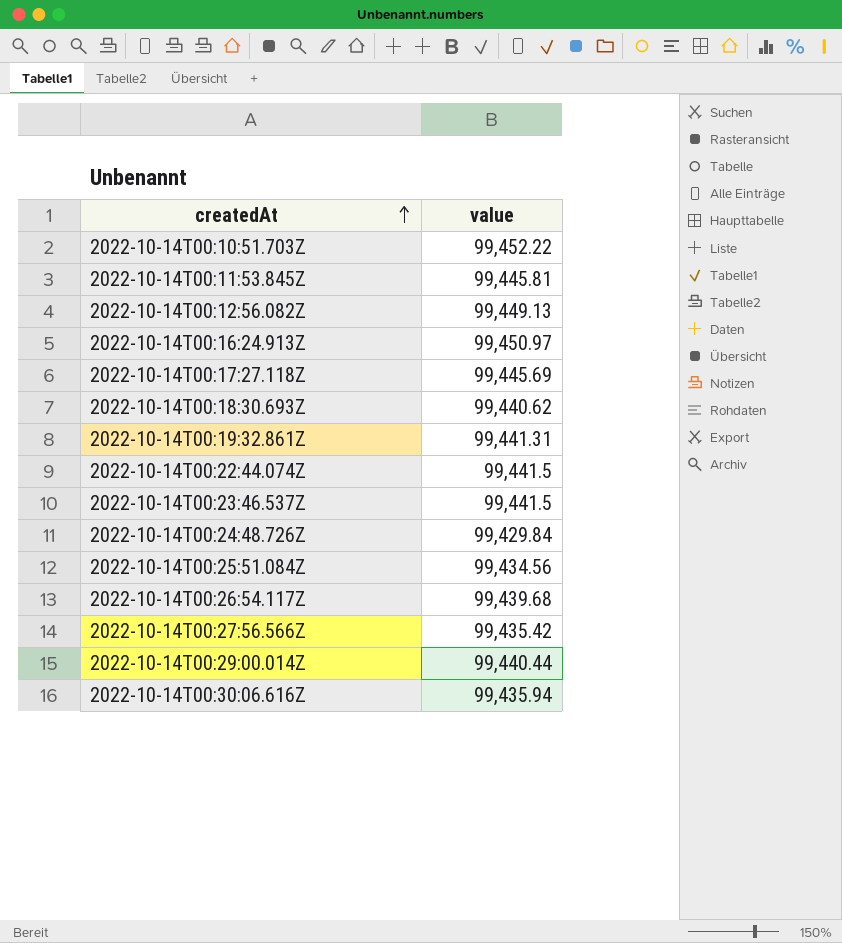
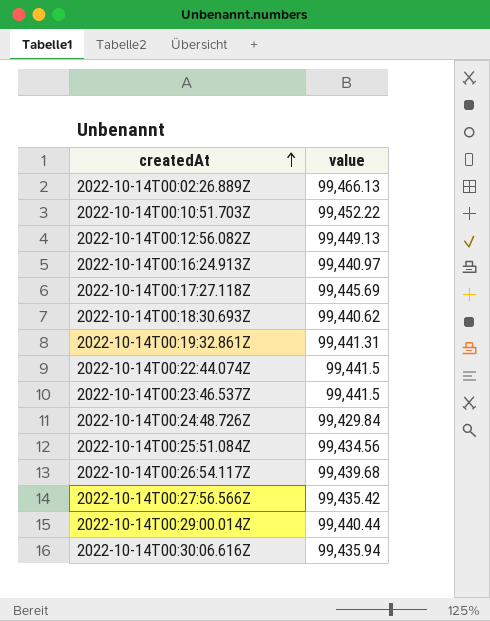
row 2022-10-14T00:11:53.845Z: 99,445.81 -> none
row 2022-10-14T00:02:26.889Z: none -> 99,466.13
2022-10-14T00:16:24.913Z | value: 99,450.97 -> 99,440.97

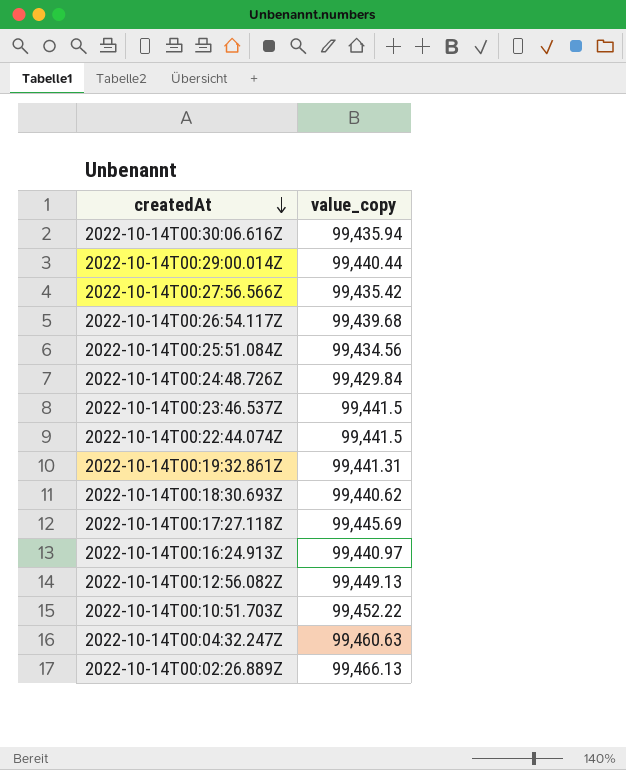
row order: createdAt ascending -> createdAt descending
column name: value -> value_copy
row 2022-10-14T00:04:32.247Z: none -> 99,460.63

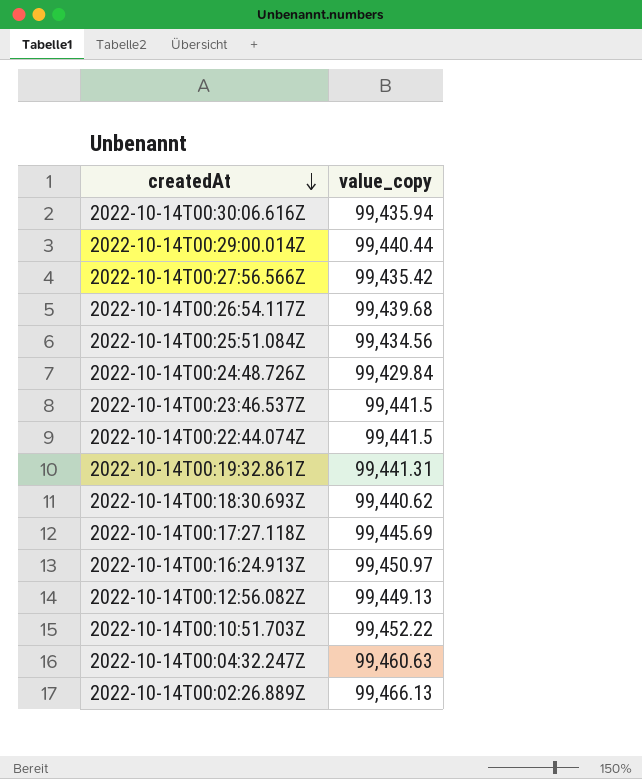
2022-10-14T00:16:24.913Z | value_copy: 99,440.97 -> 99,450.97

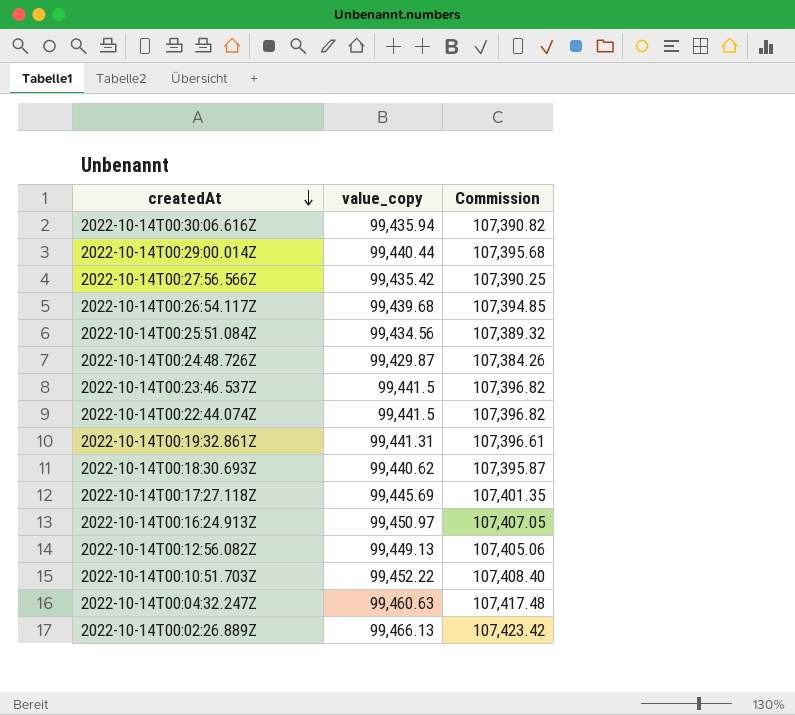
column Commission | formula: none -> [value_copy] * 1.08
2022-10-14T00:24:48.726Z | value_copy: 99,429.84 -> 99,429.87

